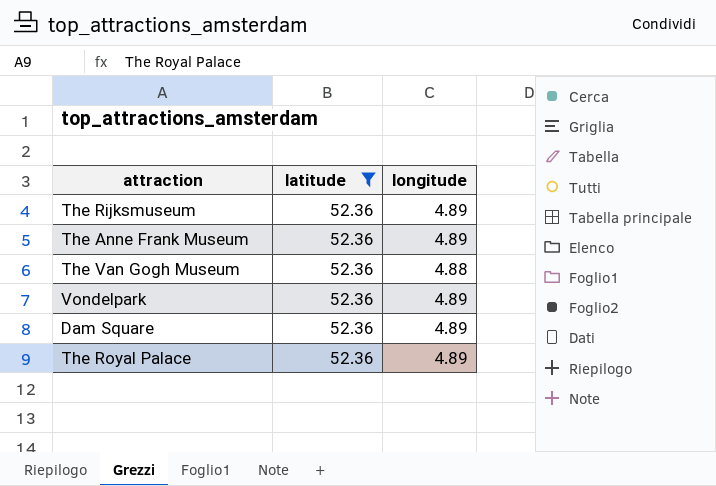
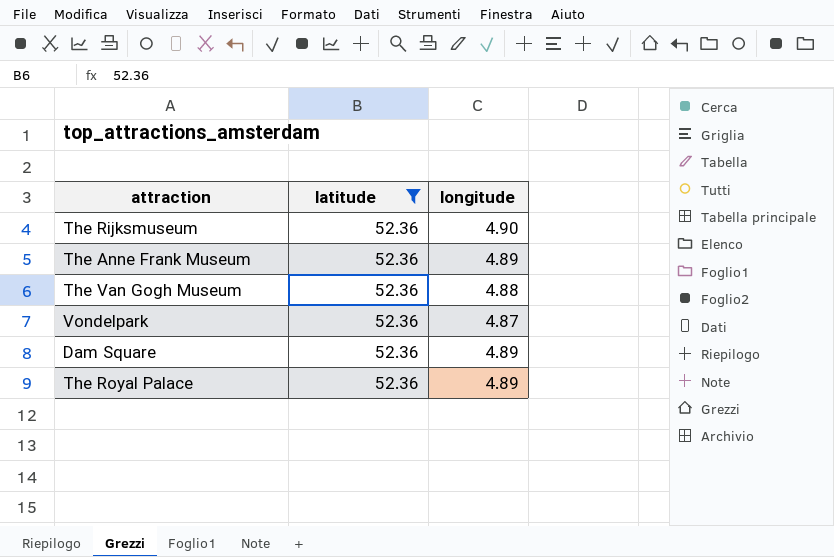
The Rijksmuseum | longitude: 4.89 -> 4.90
Vondelpark | longitude: 4.89 -> 4.87

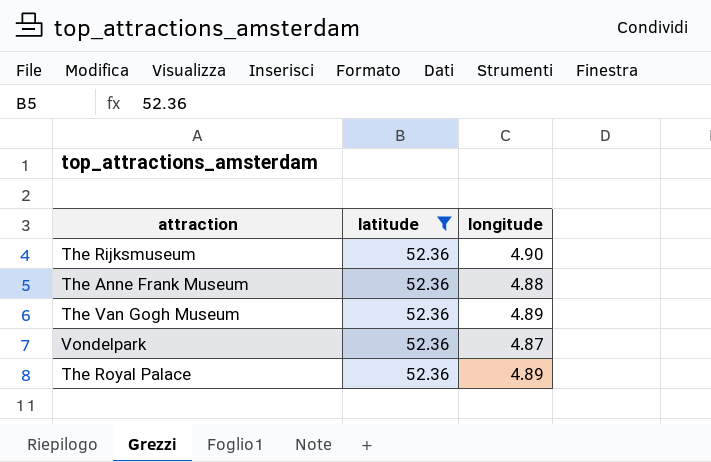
row Dam Square: 52.36 | 4.89 -> none
The Anne Frank Museum | longitude: 4.89 -> 4.88
The Van Gogh Museum | longitude: 4.88 -> 4.89

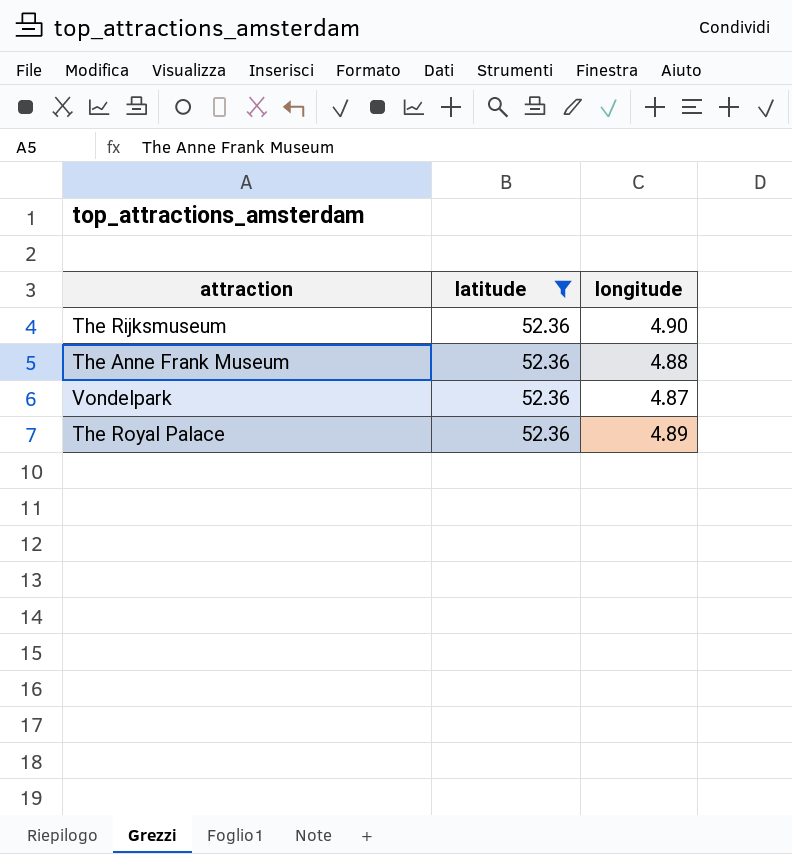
row The Van Gogh Museum: 52.36 | 4.89 -> none

